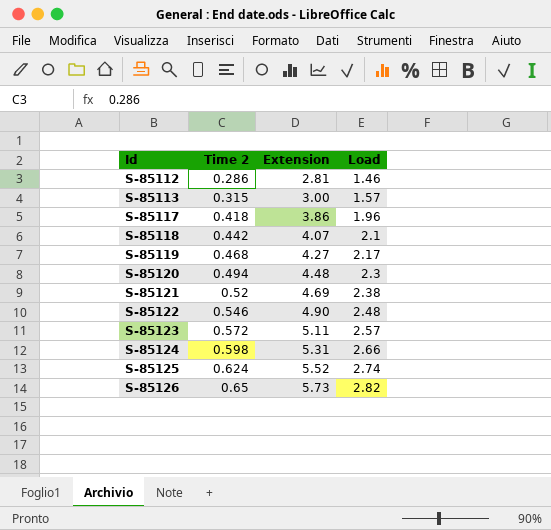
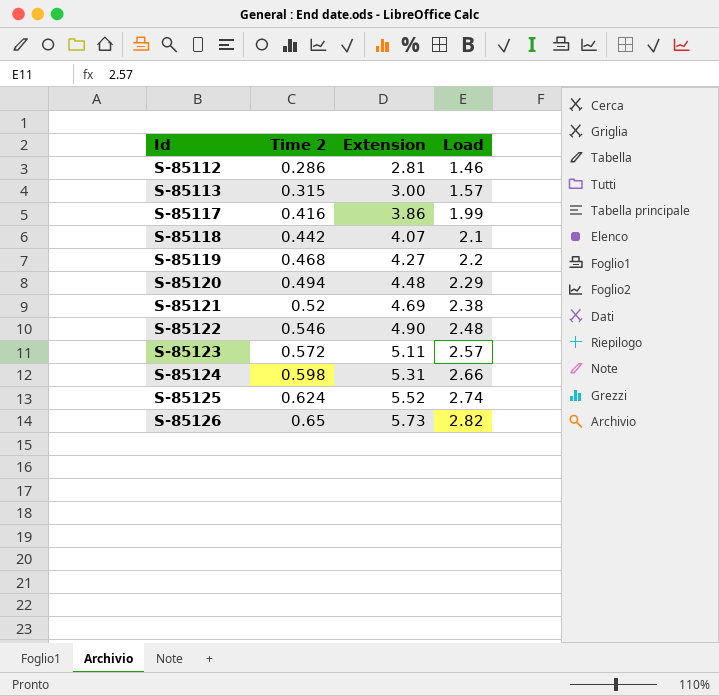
S-85117 | Time 2: 0.418 -> 0.416
S-85117 | Load: 1.96 -> 1.99
S-85119 | Load: 2.17 -> 2.2
S-85120 | Load: 2.3 -> 2.29

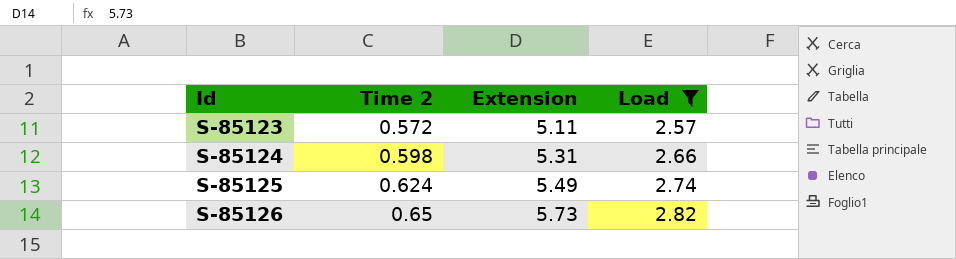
filter: none -> Load >= 2.57
S-85125 | Extension: 5.52 -> 5.49

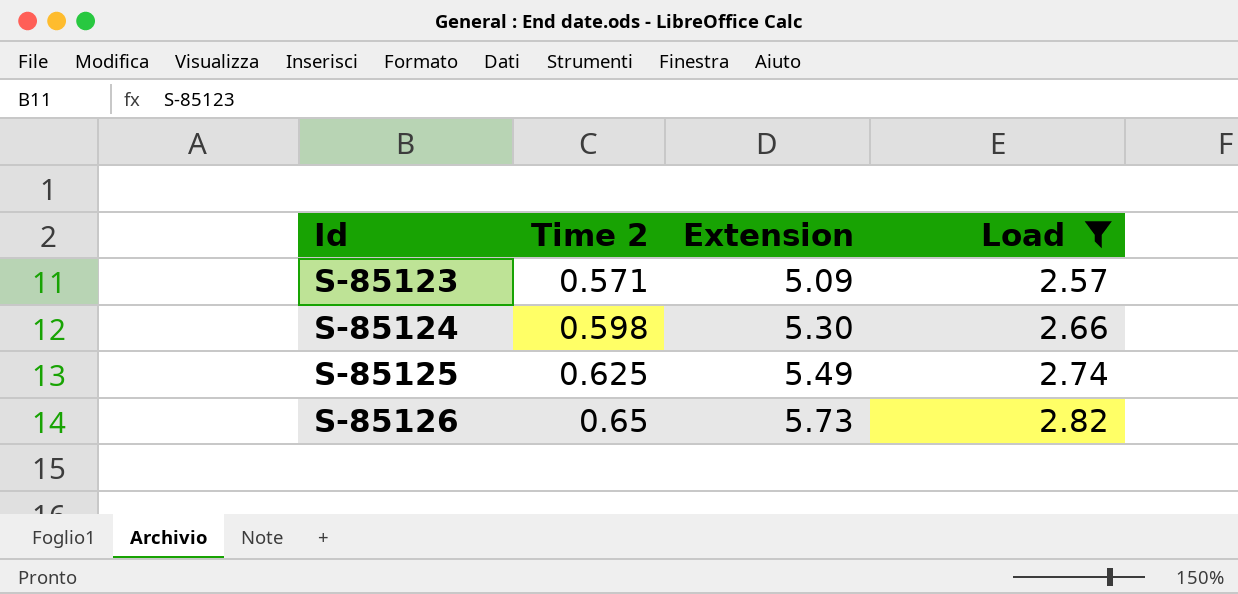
S-85123 | Time 2: 0.572 -> 0.571
S-85123 | Extension: 5.11 -> 5.09
S-85124 | Extension: 5.31 -> 5.30
S-85125 | Time 2: 0.624 -> 0.625

